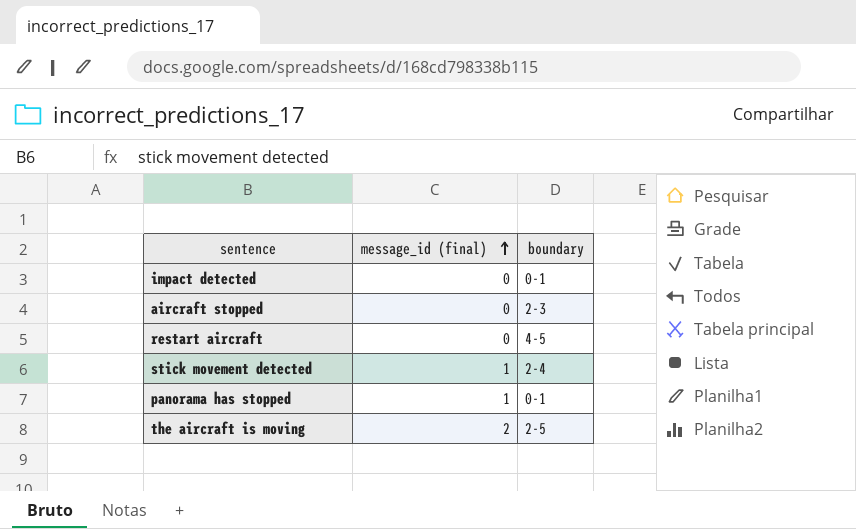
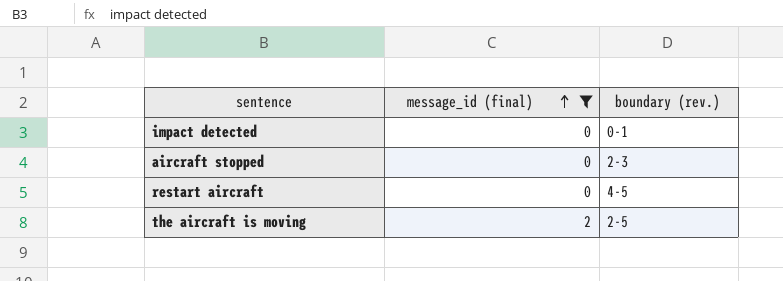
filter: none -> message_id (final) != 1
column name: boundary -> boundary (rev.)

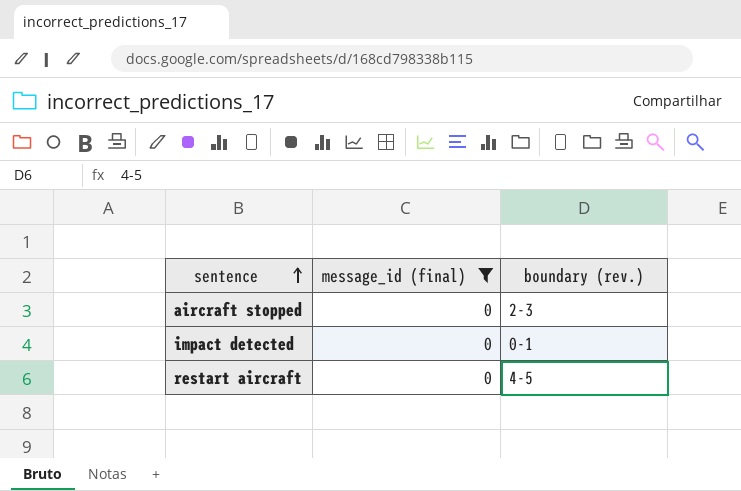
row order: message_id (final) ascending -> sentence ascending
row the aircraft is moving: 2 | 2-5 -> none

